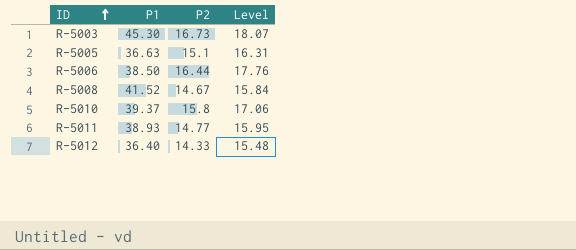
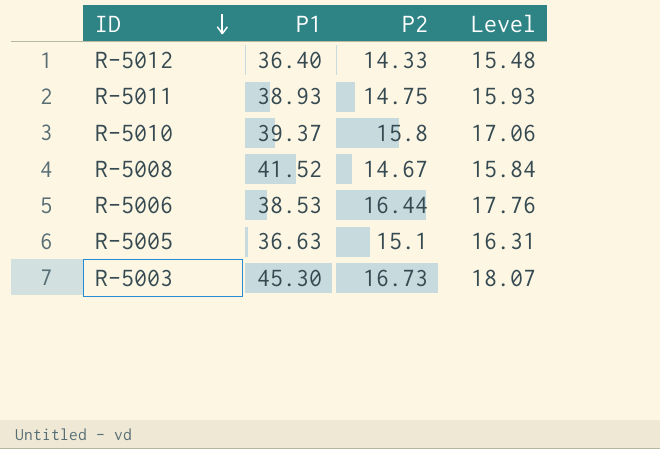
row order: ID ascending -> ID descending
R-5011 | P2: 14.77 -> 14.75
R-5011 | Level: 15.95 -> 15.93
R-5006 | P1: 38.50 -> 38.53

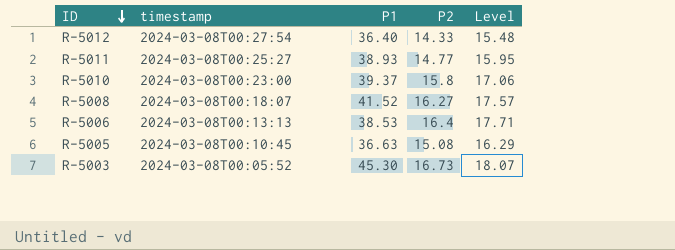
column timestamp | position: none -> 2
R-5011 | P2: 14.75 -> 14.77
R-5011 | Level: 15.93 -> 15.95
R-5008 | P2: 14.67 -> 16.27
R-5008 | Level: 15.84 -> 17.57
R-5006 | P2: 16.44 -> 16.4
R-5006 | Level: 17.76 -> 17.71
R-5005 | P2: 15.1 -> 15.08
R-5005 | Level: 16.31 -> 16.29

